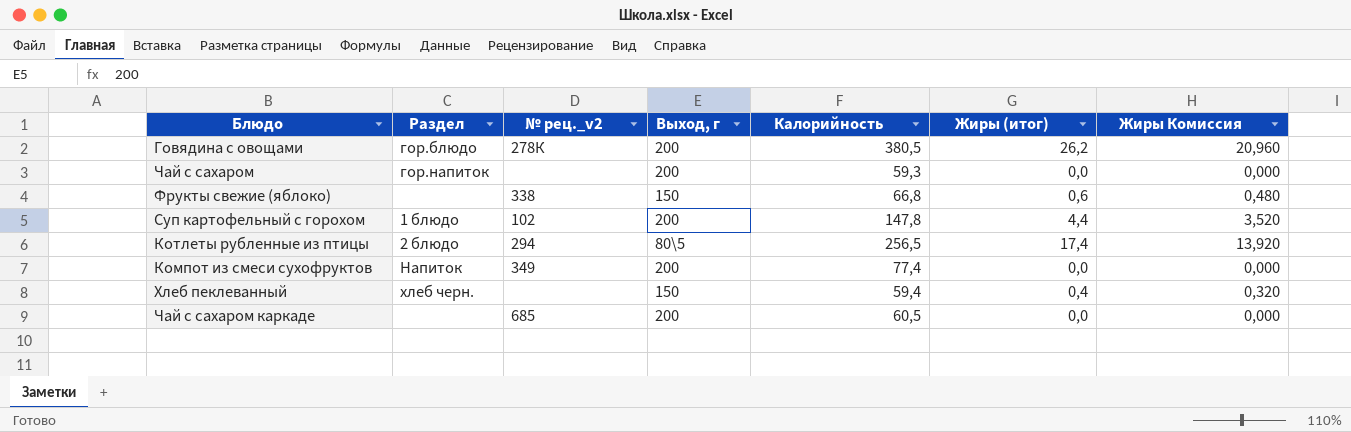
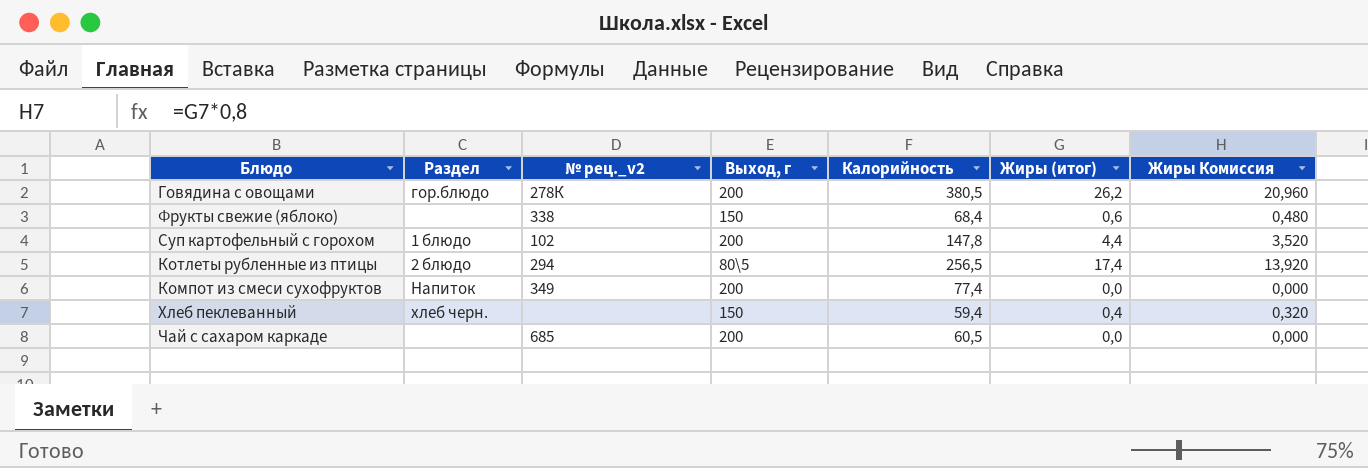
row Чай с сахаром: гор.напиток | none | 200 | 59,3 | 0,0 | 0,000 -> none
Фрукты свежие (яблоко) | Калорийность: 66,8 -> 68,4

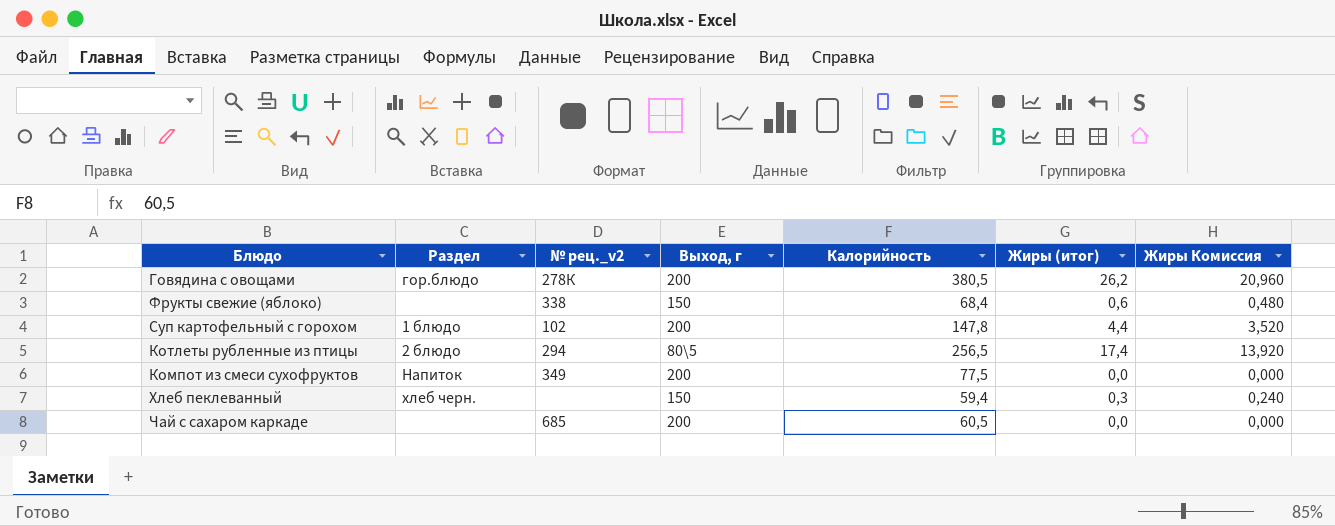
Компот из смеси сухофруктов | Калорийность: 77,4 -> 77,5
Хлеб пеклеванный | Жиры (итог): 0,4 -> 0,3
Хлеб пеклеванный | Жиры Комиссия: 0,320 -> 0,240

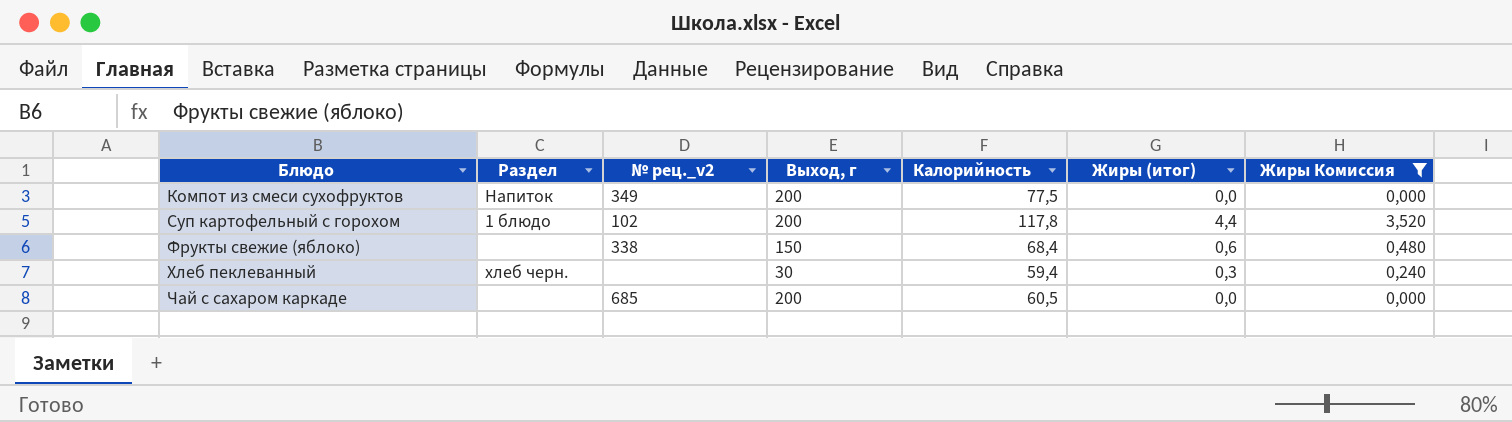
filter: none -> Жиры Комиссия <= 3,520
row order: none -> Блюдо ascending
Суп картофельный с горохом | Калорийность: 147,8 -> 117,8
Хлеб пеклеванный | Выход, г: 150 -> 30

